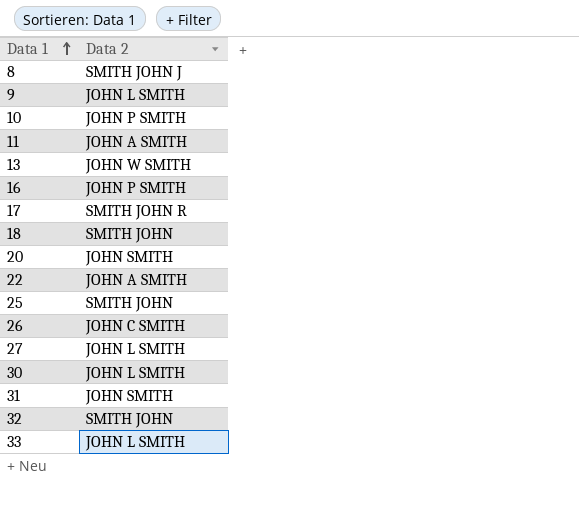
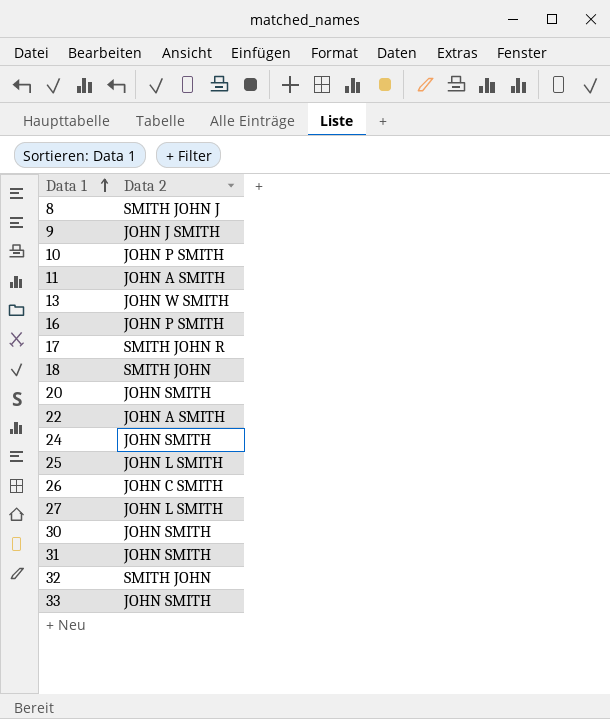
9 | Data 2: JOHN L SMITH -> JOHN J SMITH
row 24: none -> JOHN SMITH
25 | Data 2: SMITH JOHN -> JOHN L SMITH
30 | Data 2: JOHN L SMITH -> JOHN SMITH
33 | Data 2: JOHN L SMITH -> JOHN SMITH

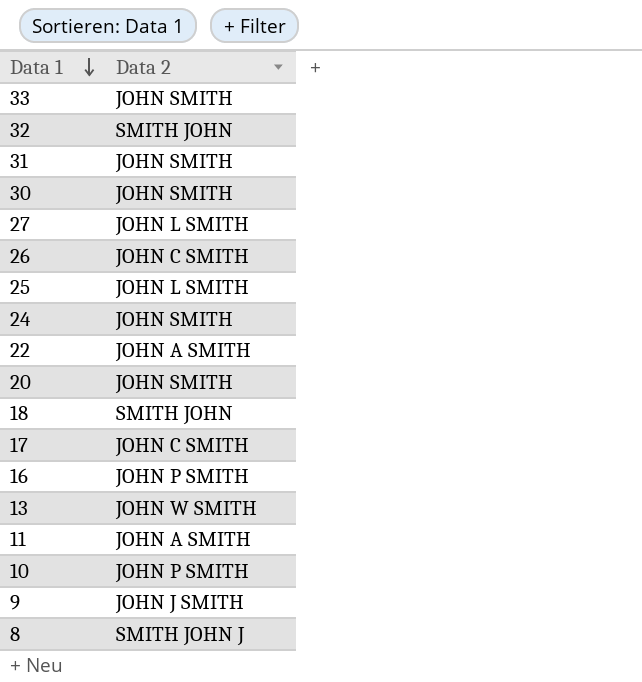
row order: Data 1 ascending -> Data 1 descending
17 | Data 2: SMITH JOHN R -> JOHN C SMITH

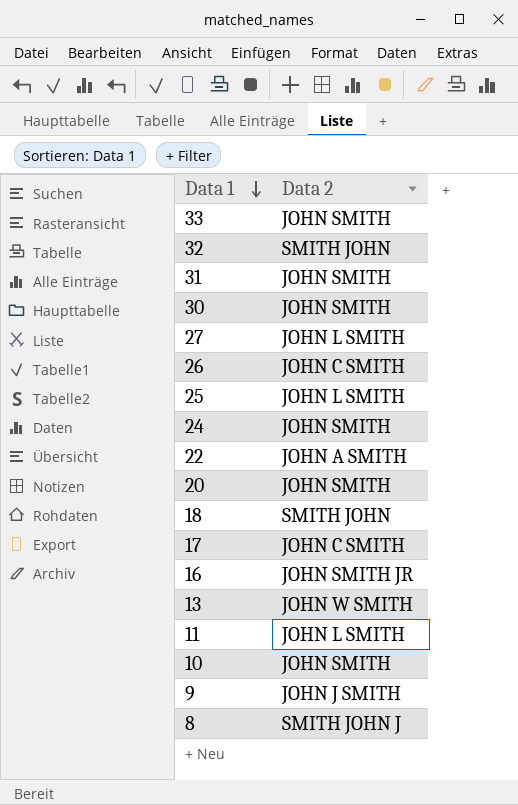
16 | Data 2: JOHN P SMITH -> JOHN SMITH JR
11 | Data 2: JOHN A SMITH -> JOHN L SMITH
10 | Data 2: JOHN P SMITH -> JOHN SMITH

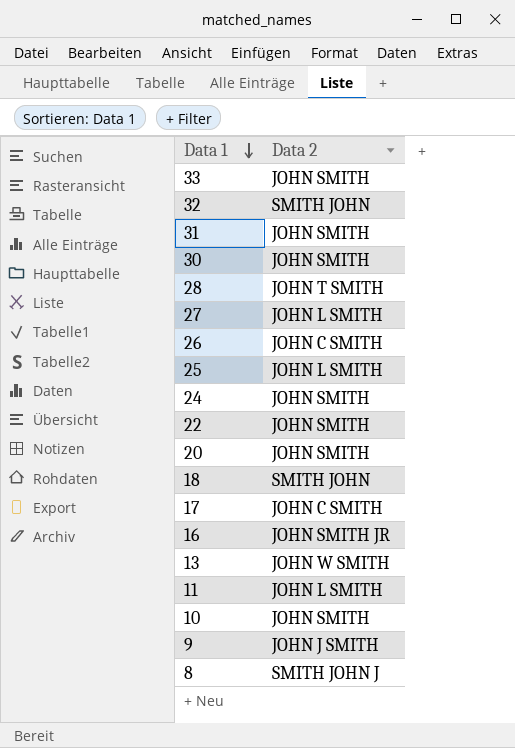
row 28: none -> JOHN T SMITH
22 | Data 2: JOHN A SMITH -> JOHN SMITH

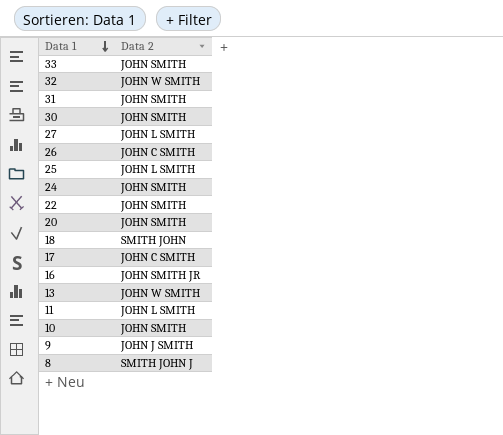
row 28: JOHN T SMITH -> none
32 | Data 2: SMITH JOHN -> JOHN W SMITH

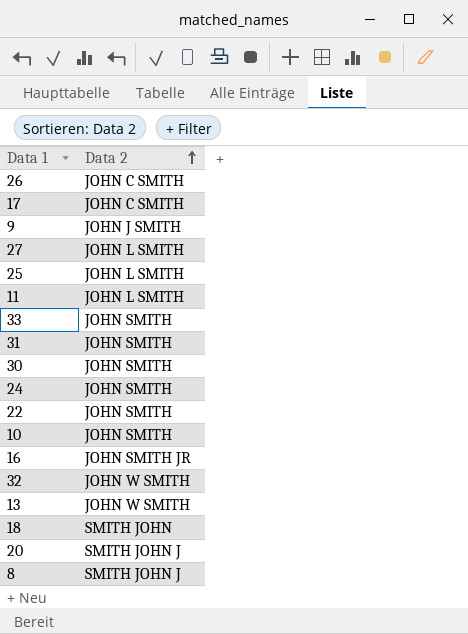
row order: Data 1 descending -> Data 2 ascending
20 | Data 2: JOHN SMITH -> SMITH JOHN J

